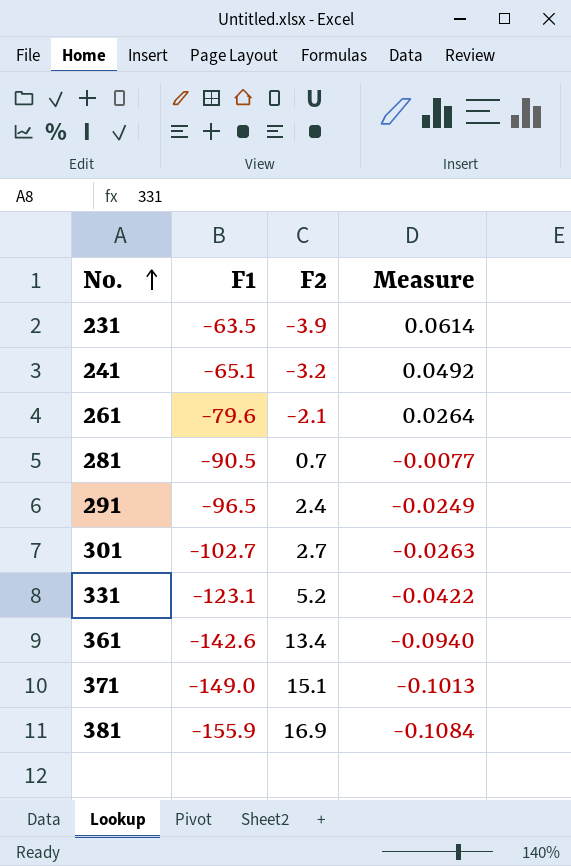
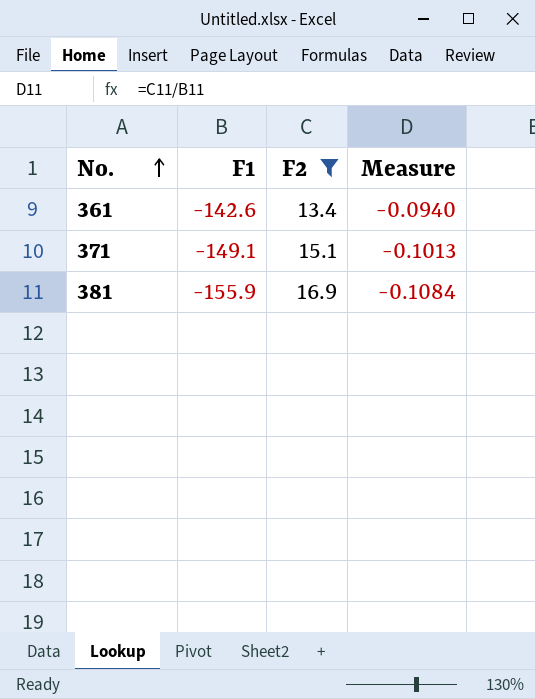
filter: none -> F2 >= 13.4
371 | F1: -149.0 -> -149.1

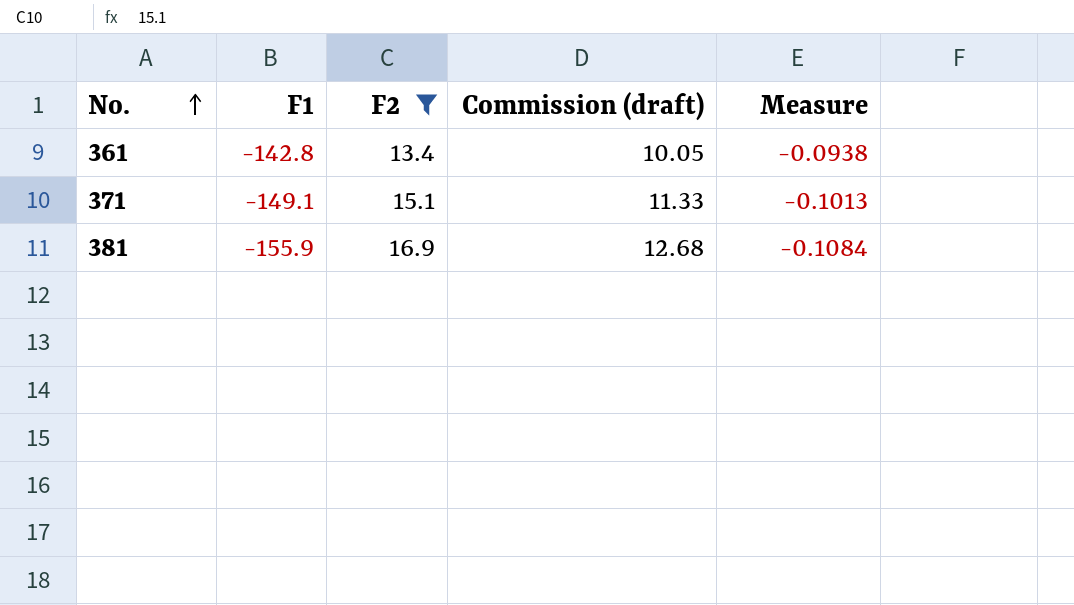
column Commission (draft) | formula: none -> [F2] * 0.75
361 | F1: -142.6 -> -142.8
361 | Measure: -0.0940 -> -0.0938

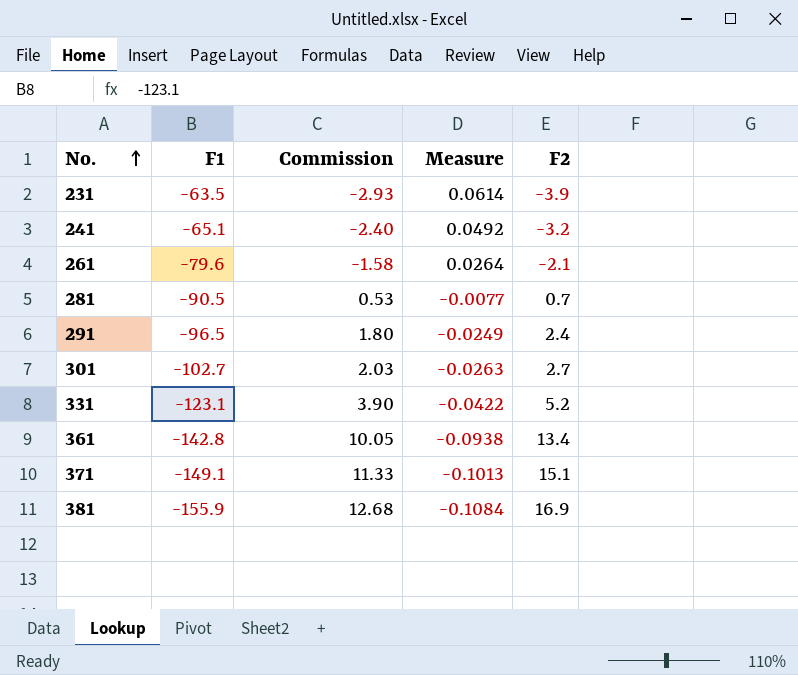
filter: F2 >= 13.4 -> none
column name: Commission (draft) -> Commission
column F2 | position: 3 -> 5

